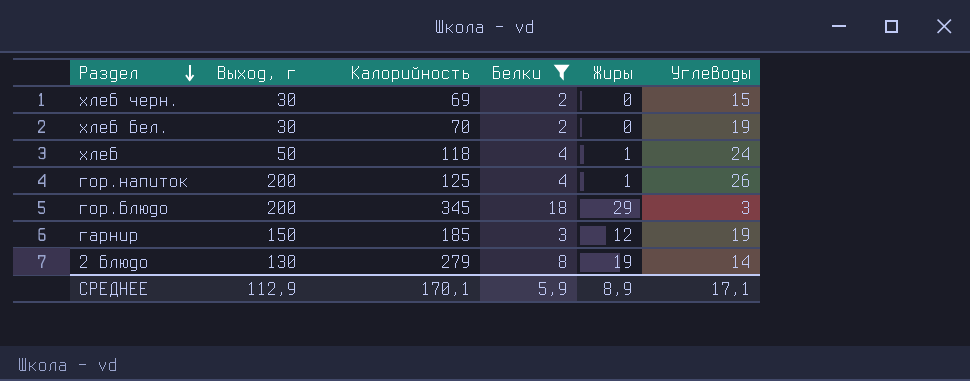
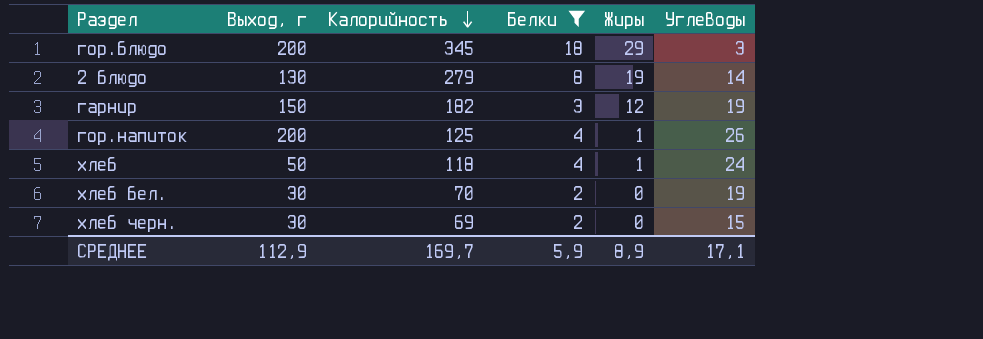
row order: Раздел descending -> Калорийность descending
гарнир | Калорийность: 185 -> 182
СРЕДНЕЕ | Калорийность: 170,1 -> 169,7

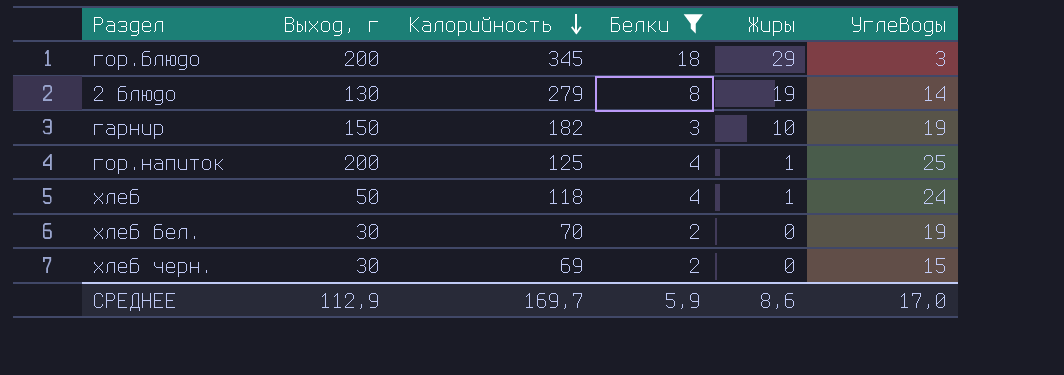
гарнир | Жиры: 12 -> 10
гор.напиток | Углеводы: 26 -> 25
СРЕДНЕЕ | Жиры: 8,9 -> 8,6
СРЕДНЕЕ | Углеводы: 17,1 -> 17,0

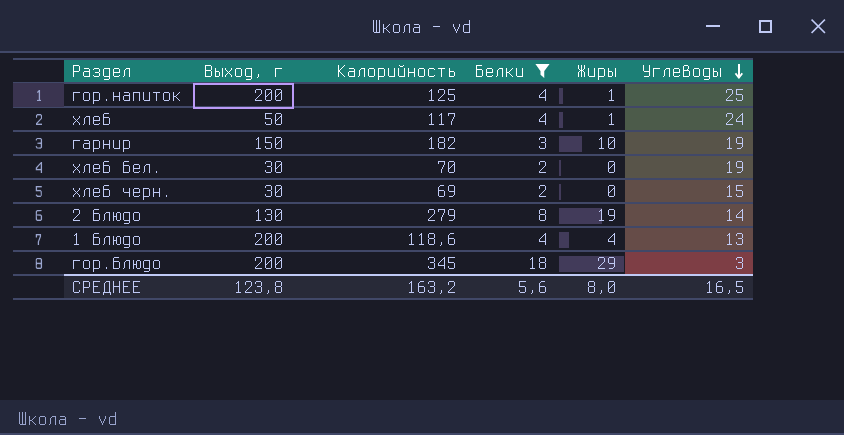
row order: Калорийность descending -> Углеводы descending
хлеб | Калорийность: 118 -> 117
row 1 блюдо: none -> 200 | 118,6 | 4 | 4 | 13
СРЕДНЕЕ | Выход, г: 112,9 -> 123,8
СРЕДНЕЕ | Калорийность: 169,7 -> 163,2
СРЕДНЕЕ | Белки: 5,9 -> 5,6
СРЕДНЕЕ | Жиры: 8,6 -> 8,0
СРЕДНЕЕ | Углеводы: 17,0 -> 16,5

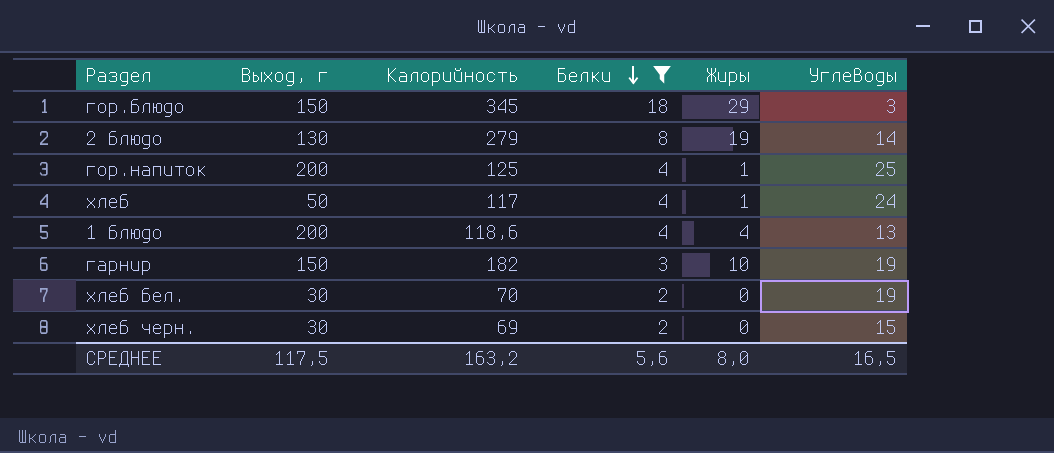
row order: Углеводы descending -> Белки descending
гор.блюдо | Выход, г: 200 -> 150
СРЕДНЕЕ | Выход, г: 123,8 -> 117,5

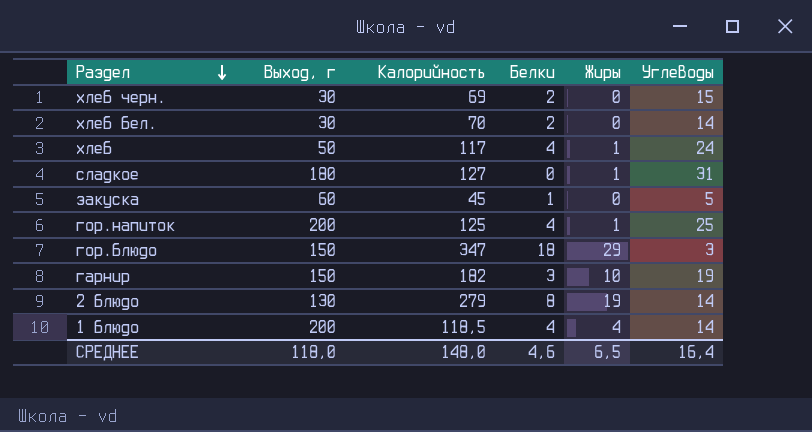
filter: Белки >= 2 -> none
row order: Белки descending -> Раздел descending
хлеб бел. | Углеводы: 19 -> 14
гор.блюдо | Калорийность: 345 -> 347
1 блюдо | Калорийность: 118,6 -> 118,5
1 блюдо | Углеводы: 13 -> 14
СРЕДНЕЕ | Выход, г: 117,5 -> 118,0
СРЕДНЕЕ | Калорийность: 163,2 -> 148,0
СРЕДНЕЕ | Белки: 5,6 -> 4,6
СРЕДНЕЕ | Жиры: 8,0 -> 6,5
СРЕДНЕЕ | Углеводы: 16,5 -> 16,4

